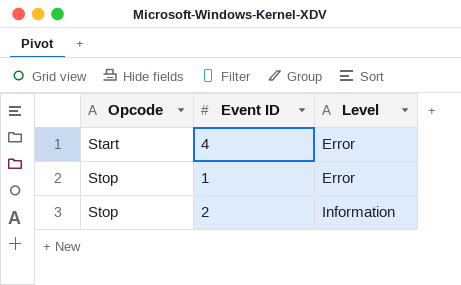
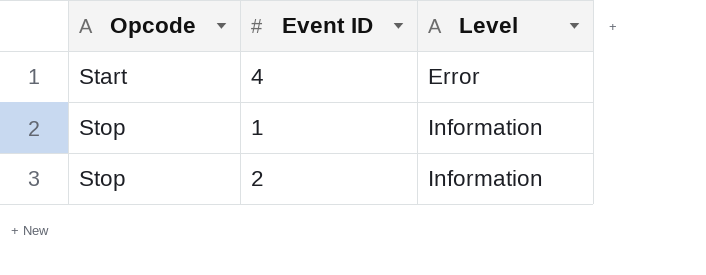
1 | Level: Error -> Information

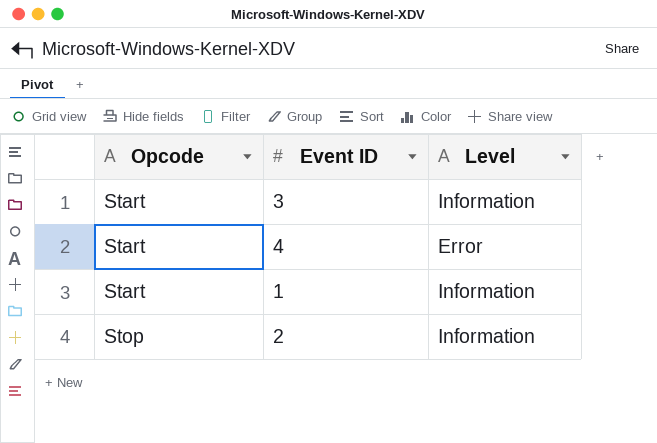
row 3: none -> Start | Information
1 | Opcode: Stop -> Start

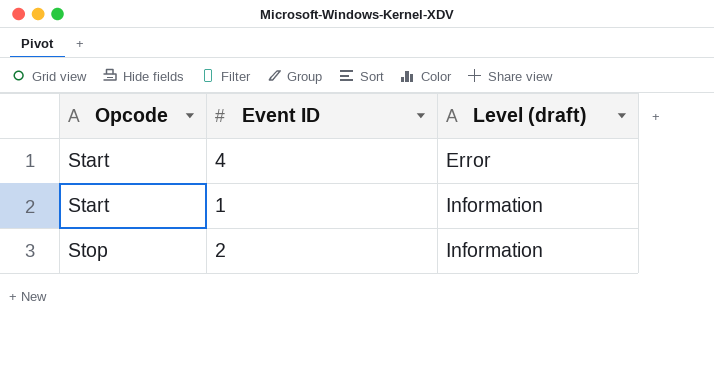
column name: Level -> Level (draft)
row 3: Start | Information -> none

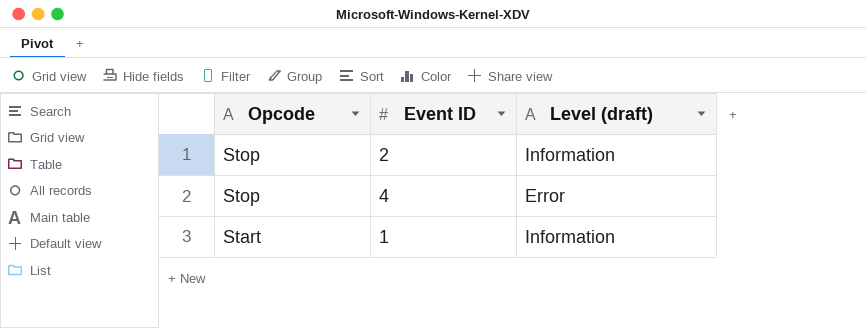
row order: Opcode ascending -> Opcode descending
4 | Opcode: Start -> Stop

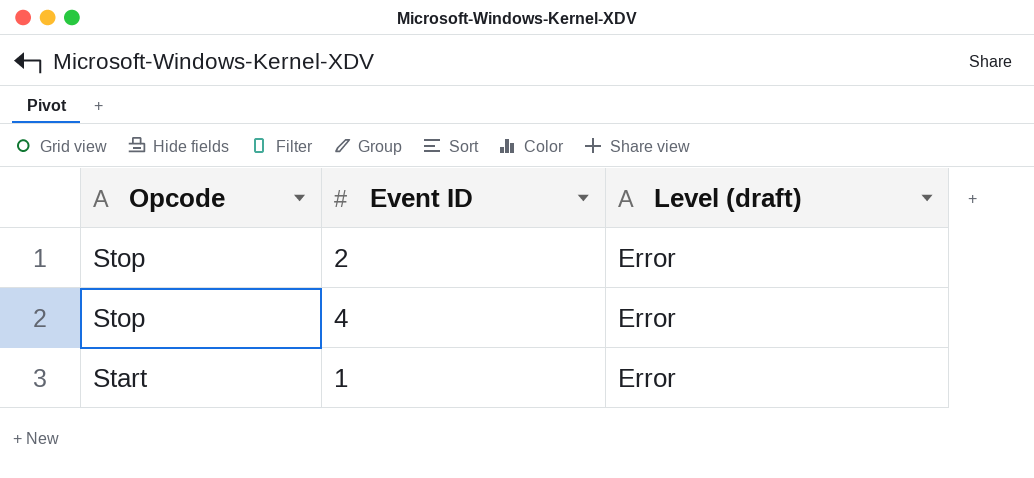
2 | Level (draft): Information -> Error
1 | Level (draft): Information -> Error

